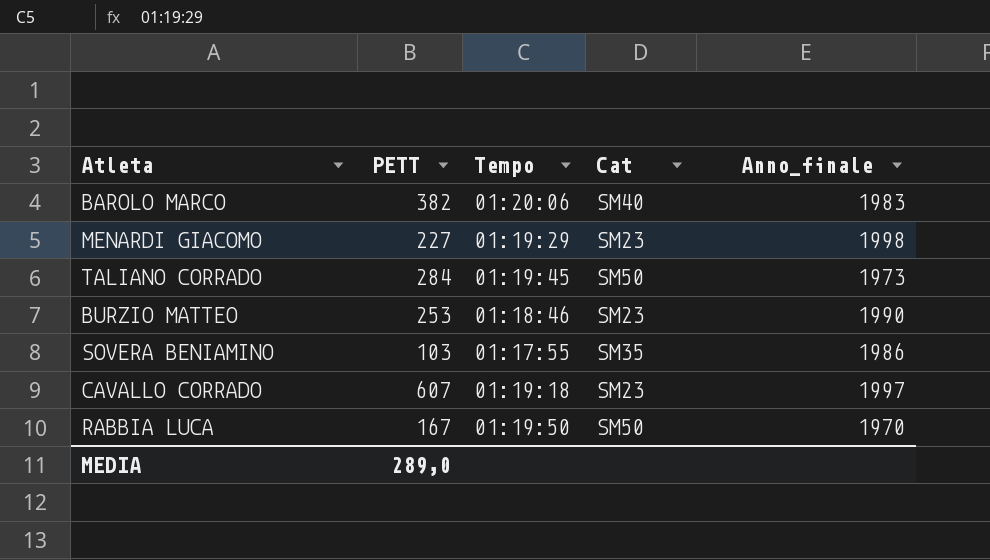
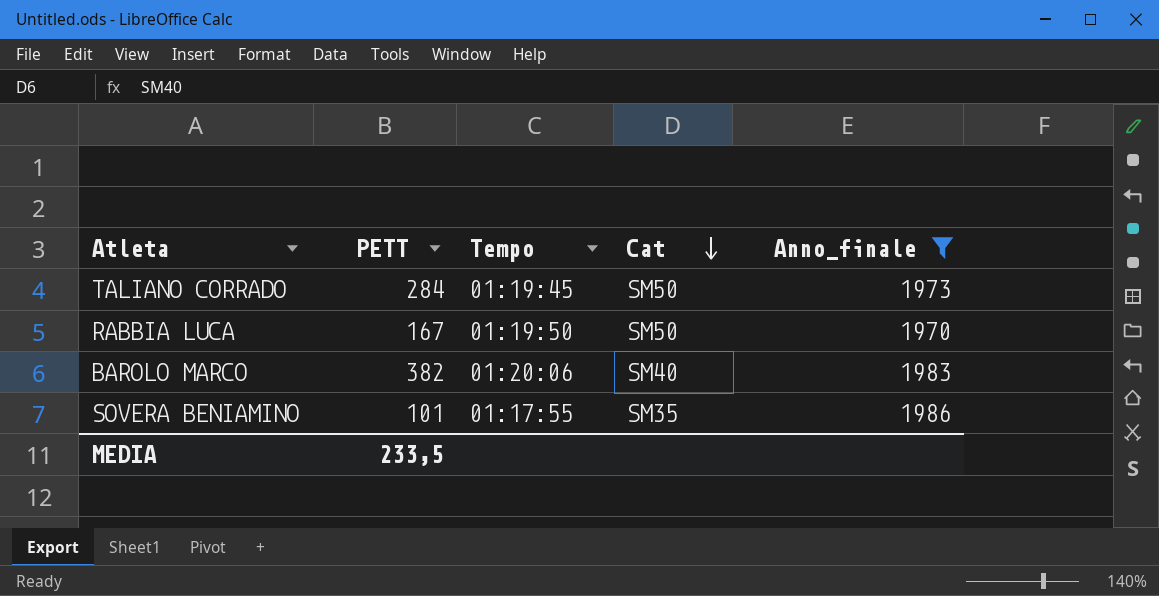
filter: none -> Anno_finale <= 1986
row order: none -> Cat descending
SOVERA BENIAMINO | PETT: 103 -> 101
MEDIA | PETT: 289,0 -> 233,5

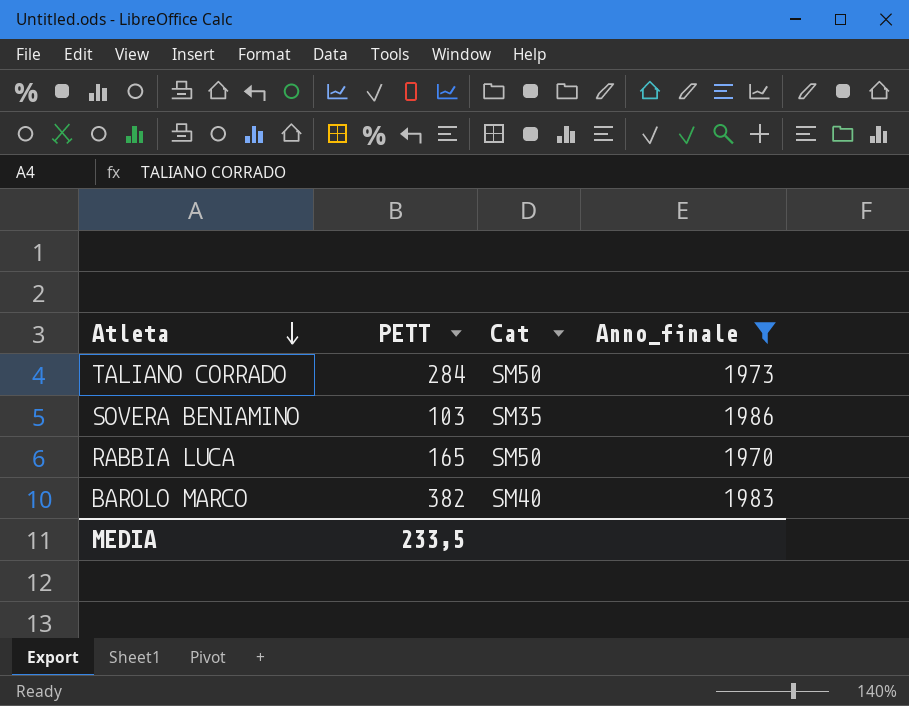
row order: Cat descending -> Atleta descending
column Tempo | position: 3 -> none
SOVERA BENIAMINO | PETT: 101 -> 103
RABBIA LUCA | PETT: 167 -> 165

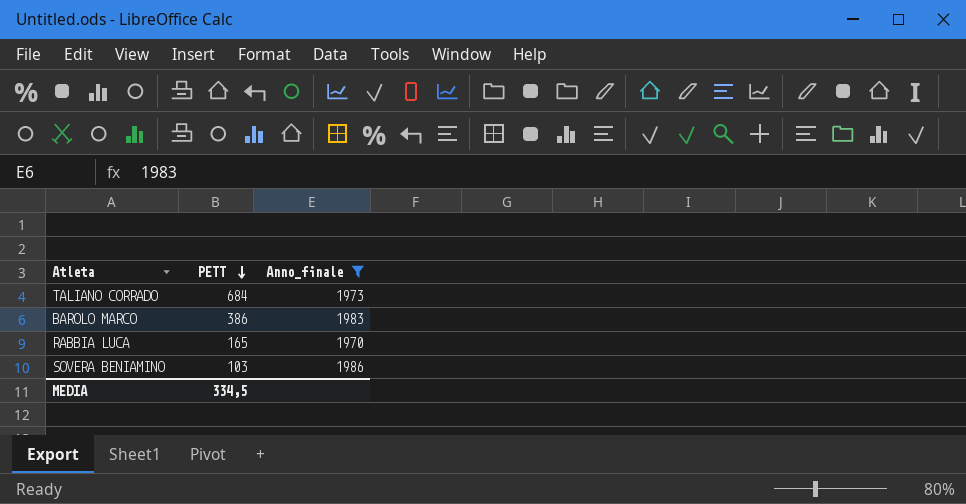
row order: Atleta descending -> PETT descending
column Cat | position: 3 -> none
TALIANO CORRADO | PETT: 284 -> 684
BAROLO MARCO | PETT: 382 -> 386
MEDIA | PETT: 233,5 -> 334,5

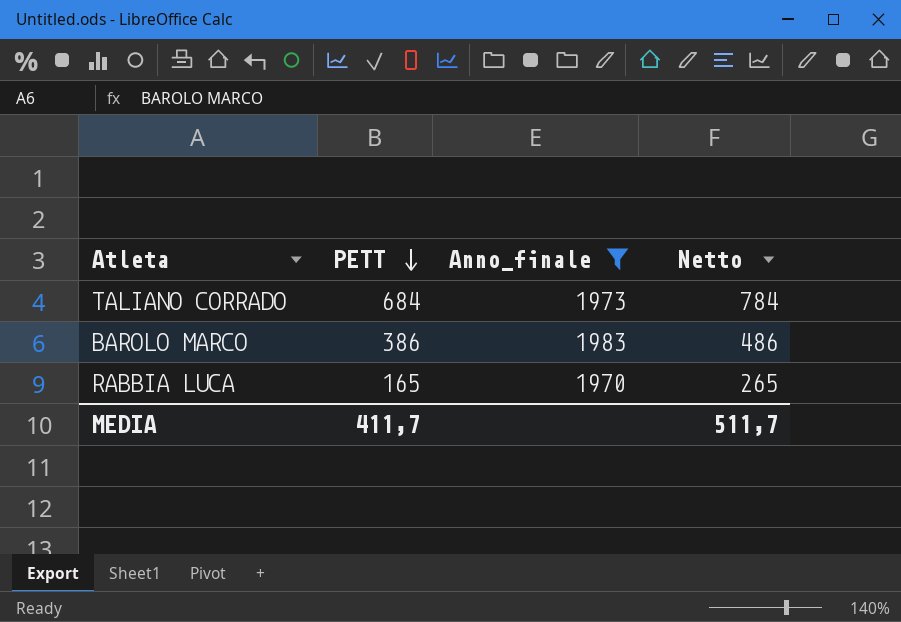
column Netto | formula: none -> [PETT] + 100
row SOVERA BENIAMINO: 103 | 1986 -> none
MEDIA | PETT: 334,5 -> 411,7

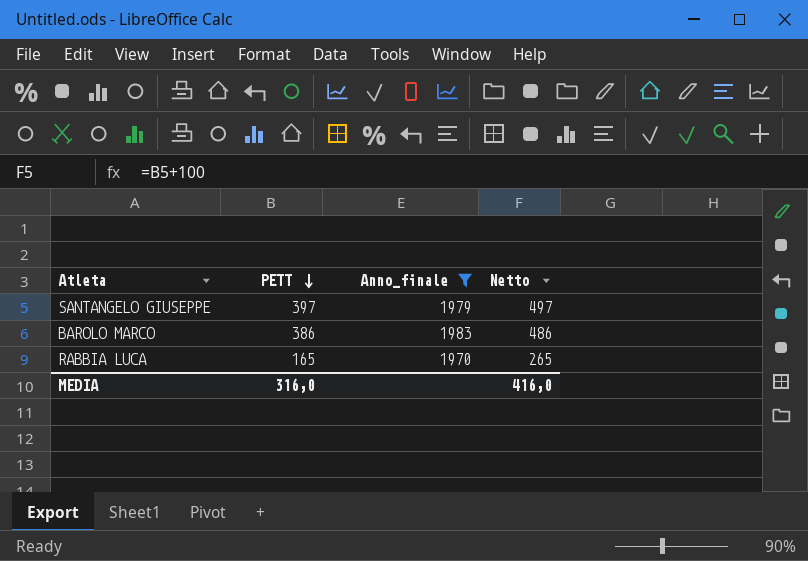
row TALIANO CORRADO: 684 | 1973 | 784 -> none
row SANTANGELO GIUSEPPE: none -> 397 | 1979 | 497
MEDIA | PETT: 411,7 -> 316,0
MEDIA | Netto: 511,7 -> 416,0

